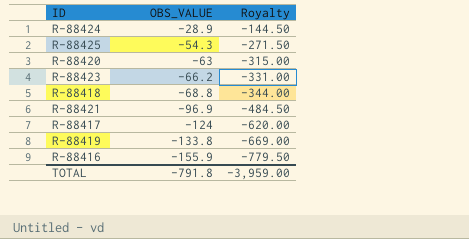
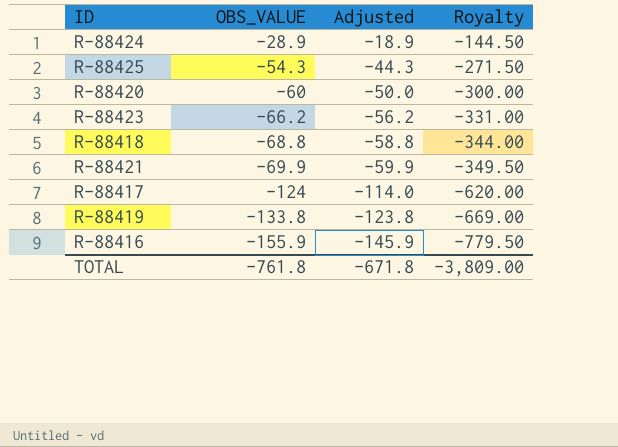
column Adjusted | formula: none -> [OBS_VALUE] + 10
R-88420 | OBS_VALUE: -63 -> -60
R-88420 | Royalty: -315.00 -> -300.00
R-88421 | OBS_VALUE: -96.9 -> -69.9
R-88421 | Royalty: -484.50 -> -349.50
TOTAL | OBS_VALUE: -791.8 -> -761.8
TOTAL | Royalty: -3,959.00 -> -3,809.00

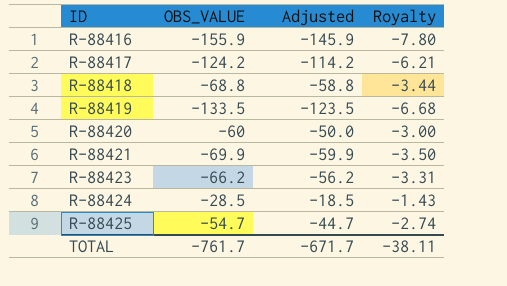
row order: OBS_VALUE descending -> ID ascending
column Royalty | formula: [OBS_VALUE] * 5 -> [OBS_VALUE] * 0.05
R-88417 | OBS_VALUE: -124 -> -124.2
R-88417 | Adjusted: -114.0 -> -114.2
R-88419 | OBS_VALUE: -133.8 -> -133.5
R-88419 | Adjusted: -123.8 -> -123.5
R-88424 | OBS_VALUE: -28.9 -> -28.5
R-88424 | Adjusted: -18.9 -> -18.5
R-88425 | OBS_VALUE: -54.3 -> -54.7
R-88425 | Adjusted: -44.3 -> -44.7
TOTAL | OBS_VALUE: -761.8 -> -761.7
TOTAL | Adjusted: -671.8 -> -671.7
TOTAL | Royalty: -3,809.00 -> -38.11

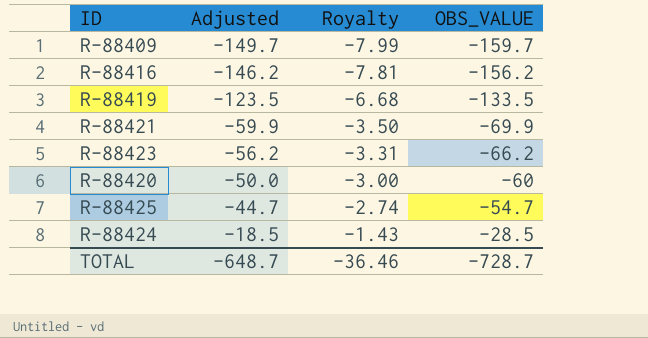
row order: ID ascending -> Adjusted ascending
column OBS_VALUE | position: 2 -> 4
row R-88417: -124.2 | -114.2 | -6.21 -> none
row R-88418: -68.8 | -58.8 | -3.44 -> none
row R-88409: none -> -149.7 | -7.99 | -159.7
R-88416 | Adjusted: -145.9 -> -146.2
R-88416 | Royalty: -7.80 -> -7.81
R-88416 | OBS_VALUE: -155.9 -> -156.2
TOTAL | Adjusted: -671.7 -> -648.7
TOTAL | Royalty: -38.11 -> -36.46
TOTAL | OBS_VALUE: -761.7 -> -728.7

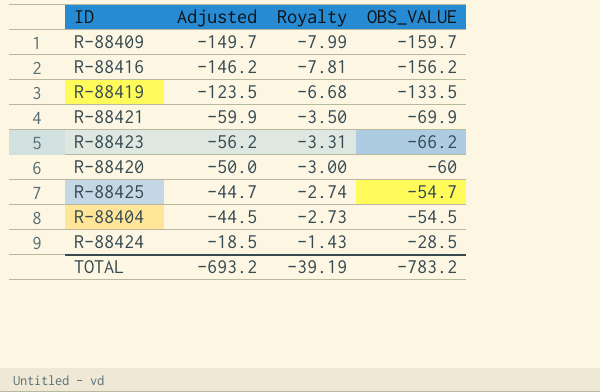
row R-88404: none -> -44.5 | -2.73 | -54.5
TOTAL | Adjusted: -648.7 -> -693.2
TOTAL | Royalty: -36.46 -> -39.19
TOTAL | OBS_VALUE: -728.7 -> -783.2

